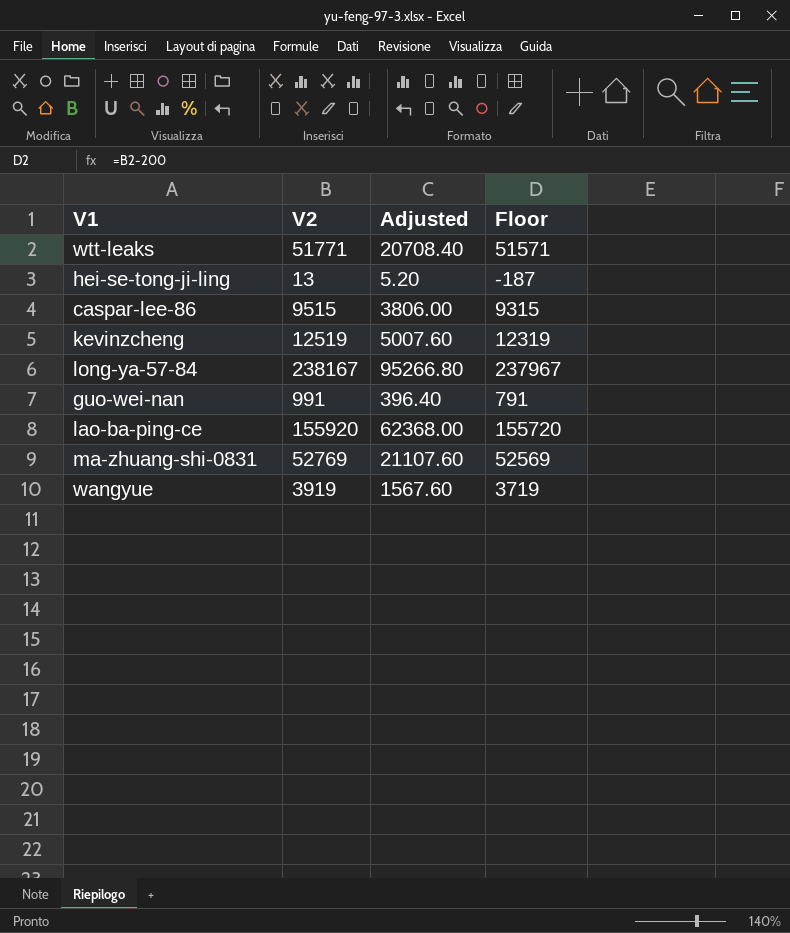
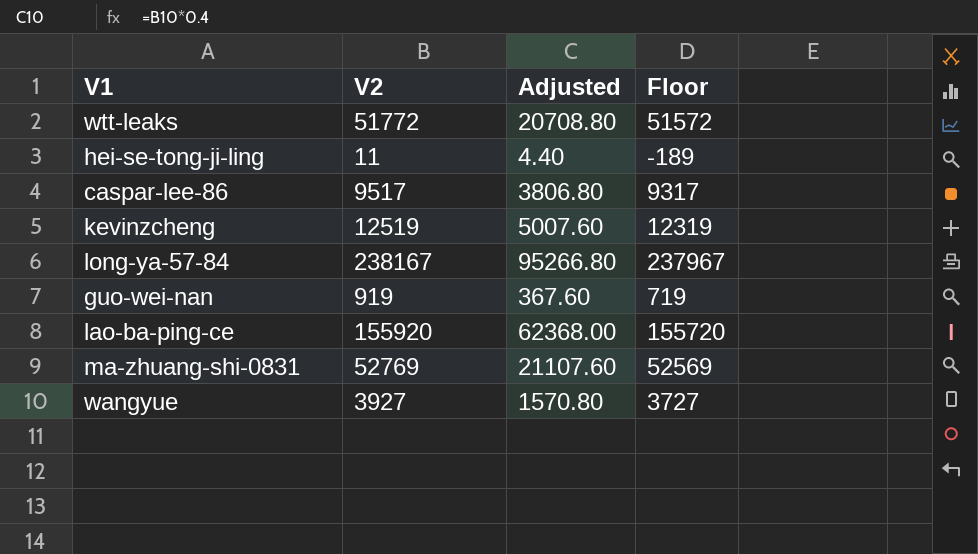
wtt-leaks | V2: 51771 -> 51772
wtt-leaks | Adjusted: 20708.40 -> 20708.80
wtt-leaks | Floor: 51571 -> 51572
hei-se-tong-ji-ling | V2: 13 -> 11
hei-se-tong-ji-ling | Adjusted: 5.20 -> 4.40
hei-se-tong-ji-ling | Floor: -187 -> -189
caspar-lee-86 | V2: 9515 -> 9517
caspar-lee-86 | Adjusted: 3806.00 -> 3806.80
caspar-lee-86 | Floor: 9315 -> 9317
guo-wei-nan | V2: 991 -> 919
guo-wei-nan | Adjusted: 396.40 -> 367.60
guo-wei-nan | Floor: 791 -> 719
wangyue | V2: 3919 -> 3927
wangyue | Adjusted: 1567.60 -> 1570.80
wangyue | Floor: 3719 -> 3727

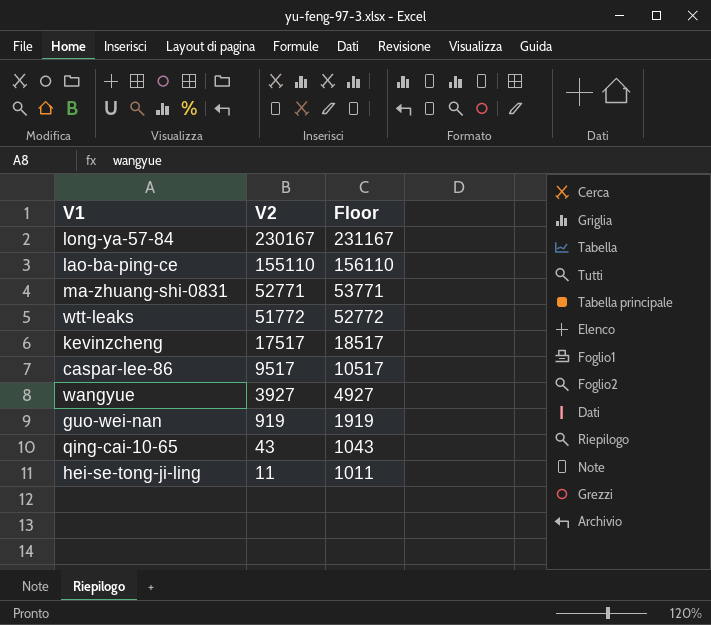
row order: none -> V2 descending
column Adjusted | formula: [V2] * 0.4 -> none
column Floor | formula: [V2] - 200 -> [V2] + 1000
long-ya-57-84 | V2: 238167 -> 230167
lao-ba-ping-ce | V2: 155920 -> 155110
ma-zhuang-shi-0831 | V2: 52769 -> 52771
kevinzcheng | V2: 12519 -> 17517
row qing-cai-10-65: none -> 43 | 1043

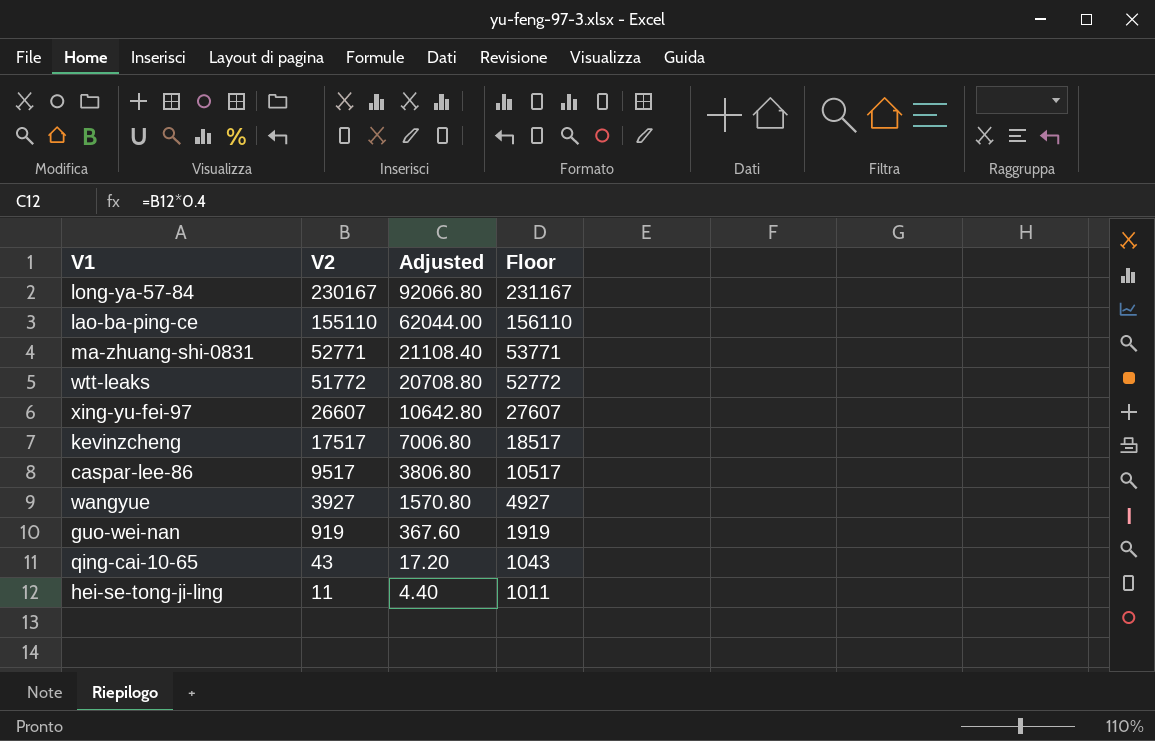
column Adjusted | formula: none -> [V2] * 0.4
row xing-yu-fei-97: none -> 26607 | 10642.80 | 27607

